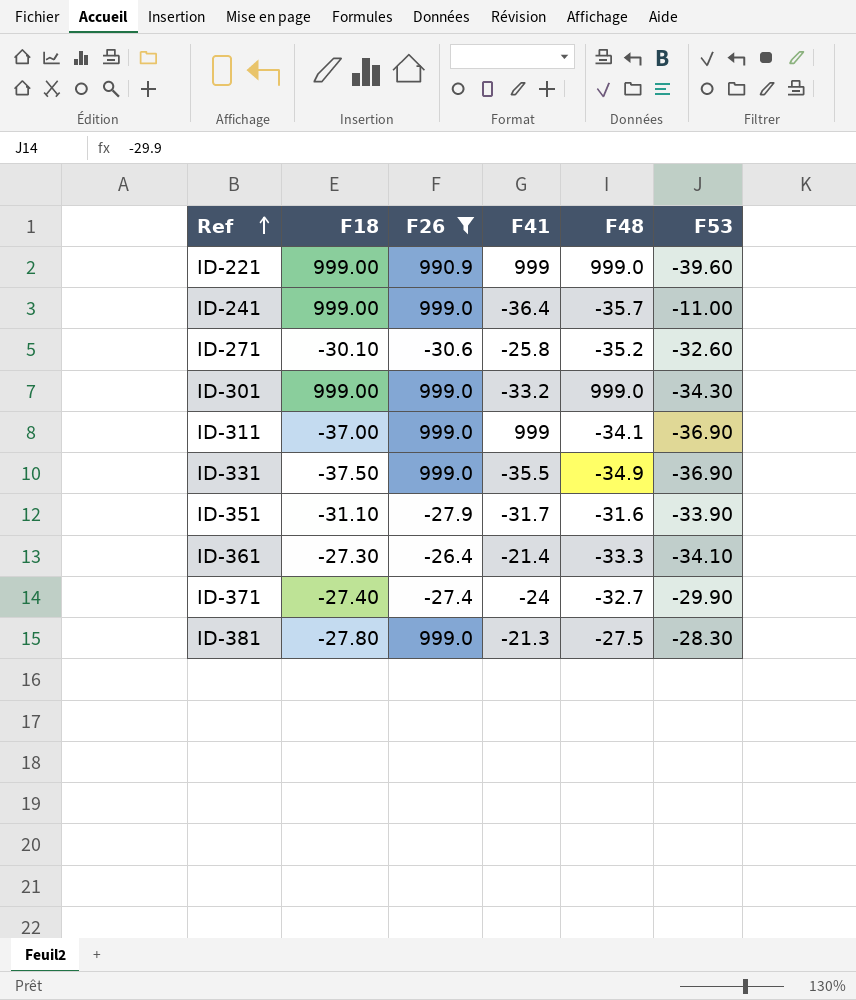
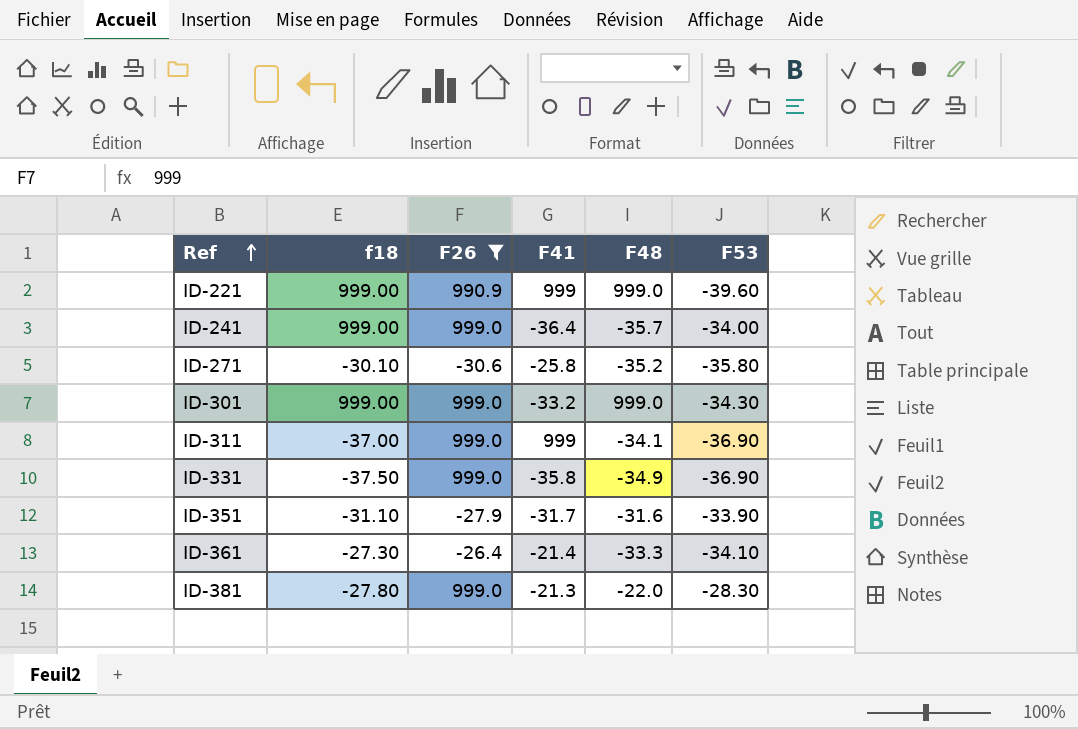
column name: F18 -> f18
row ID-371: -27.40 | -27.4 | -24 | -32.7 | -29.90 -> none
ID-241 | F53: -11.00 -> -34.00
ID-271 | F53: -32.60 -> -35.80
ID-331 | F41: -35.5 -> -35.8
ID-381 | F48: -27.5 -> -22.0

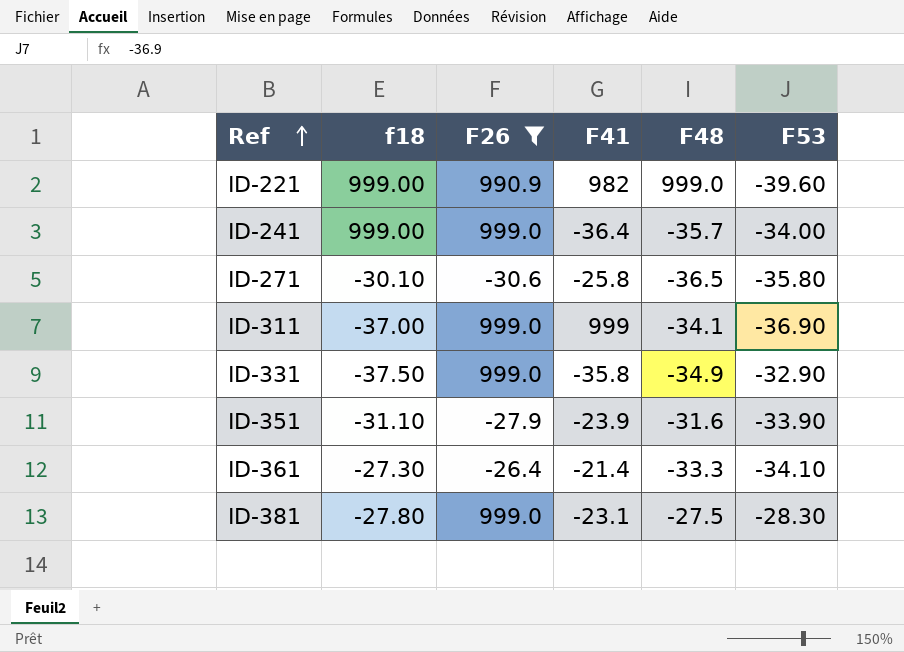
row ID-301: 999.00 | 999.0 | -33.2 | 999.0 | -34.30 -> none
ID-221 | F41: 999 -> 982
ID-271 | F48: -35.2 -> -36.5
ID-331 | F53: -36.90 -> -32.90
ID-351 | F41: -31.7 -> -23.9
ID-381 | F41: -21.3 -> -23.1
ID-381 | F48: -22.0 -> -27.5

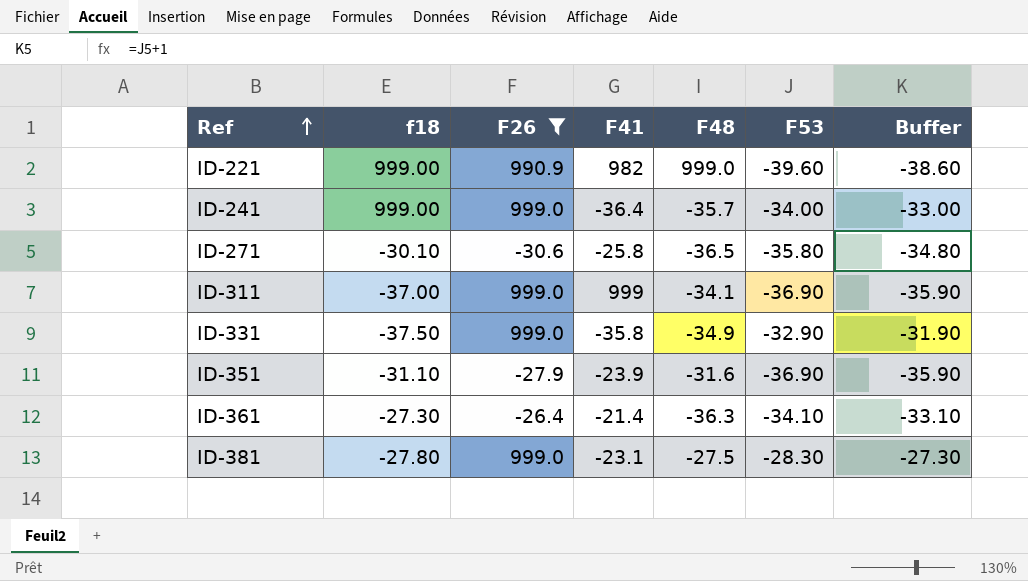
column Buffer | formula: none -> [F53] + 1
ID-351 | F53: -33.90 -> -36.90
ID-361 | F48: -33.3 -> -36.3

